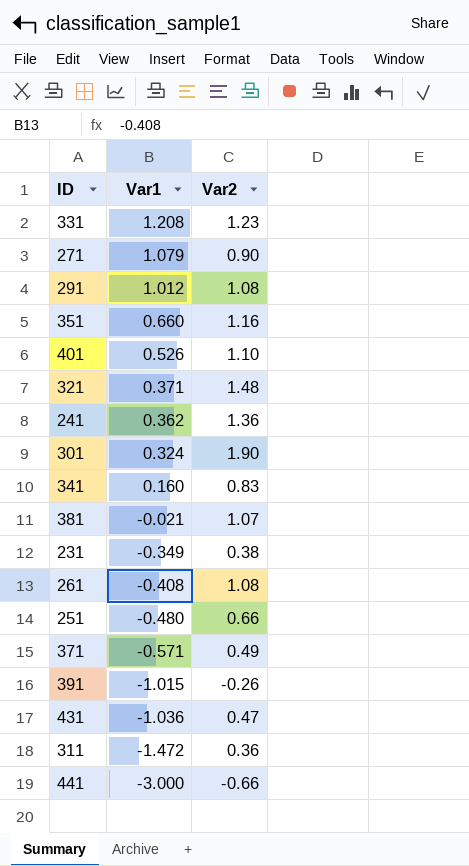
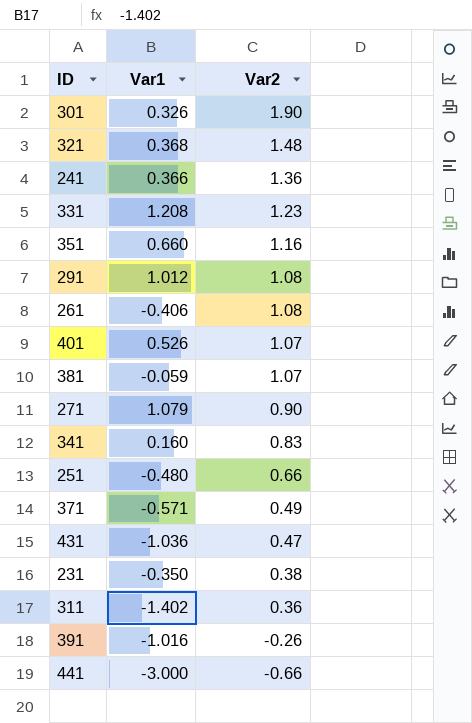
row order: Var1 descending -> Var2 descending
301 | Var1: 0.324 -> 0.326
321 | Var1: 0.371 -> 0.368
241 | Var1: 0.362 -> 0.366
261 | Var1: -0.408 -> -0.406
401 | Var2: 1.10 -> 1.07
381 | Var1: -0.021 -> -0.059
231 | Var1: -0.349 -> -0.350
311 | Var1: -1.472 -> -1.402
391 | Var1: -1.015 -> -1.016

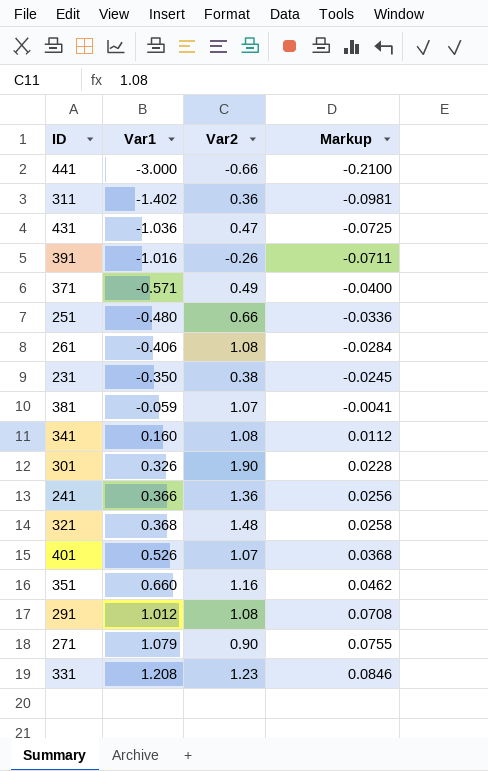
row order: Var2 descending -> Var1 ascending
column Markup | formula: none -> [Var1] * 0.07
341 | Var2: 0.83 -> 1.08

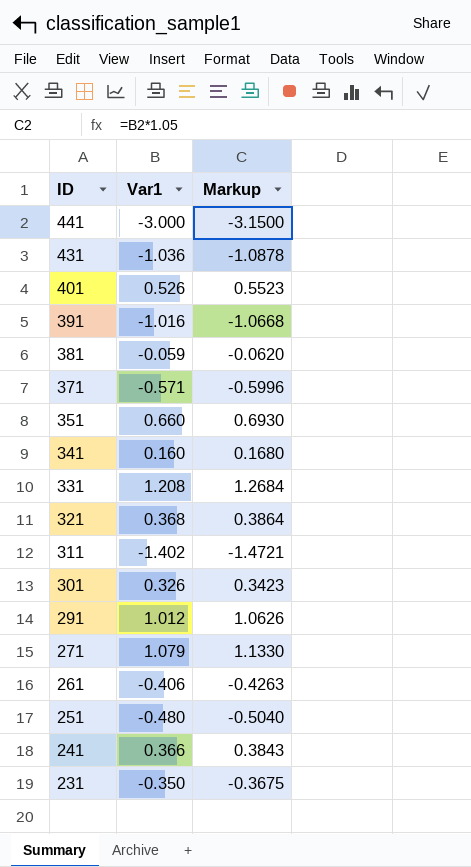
row order: Var1 ascending -> ID descending
column Var2 | position: 3 -> none
column Markup | formula: [Var1] * 0.07 -> [Var1] * 1.05

